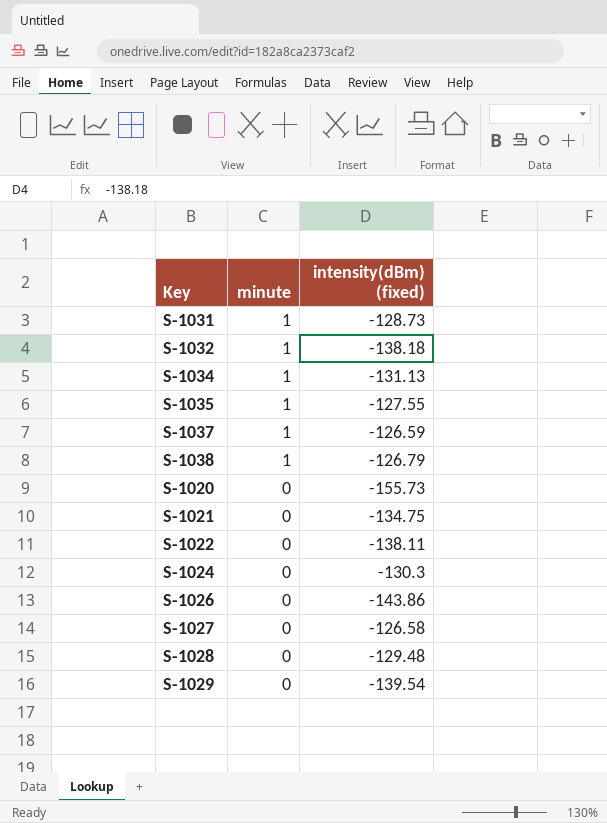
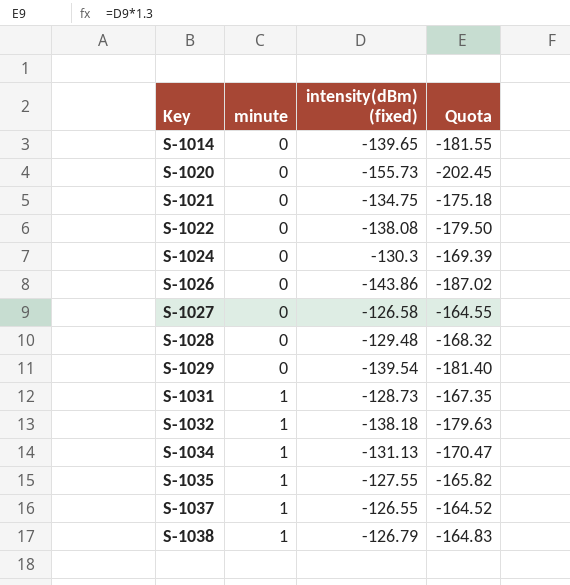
row order: minute descending -> Key ascending
column Quota | formula: none -> [intensity(dBm) (fixed)] * 1.3
row S-1014: none -> 0 | -139.65 | -181.55
S-1022 | intensity(dBm) (fixed): -138.11 -> -138.08
S-1037 | intensity(dBm) (fixed): -126.59 -> -126.55

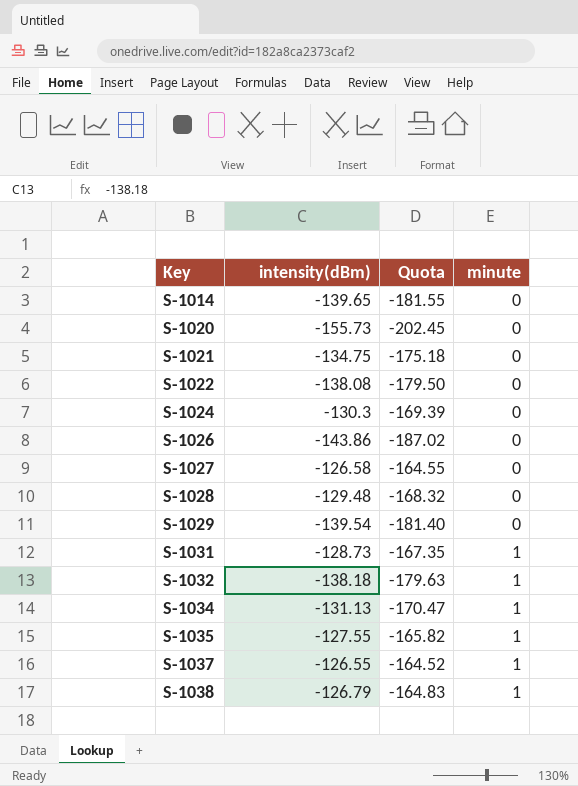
column name: intensity(dBm) (fixed) -> intensity(dBm)
column minute | position: 2 -> 4

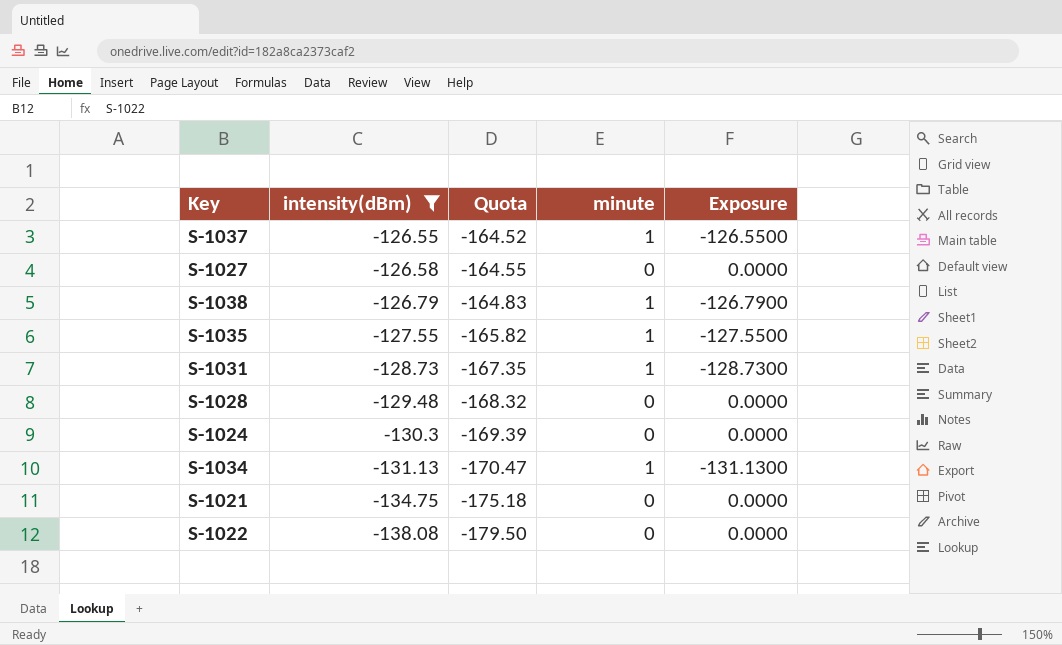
filter: none -> intensity(dBm) >= -138.08
row order: Key ascending -> intensity(dBm) descending
column Exposure | formula: none -> [intensity(dBm)] * [minute]

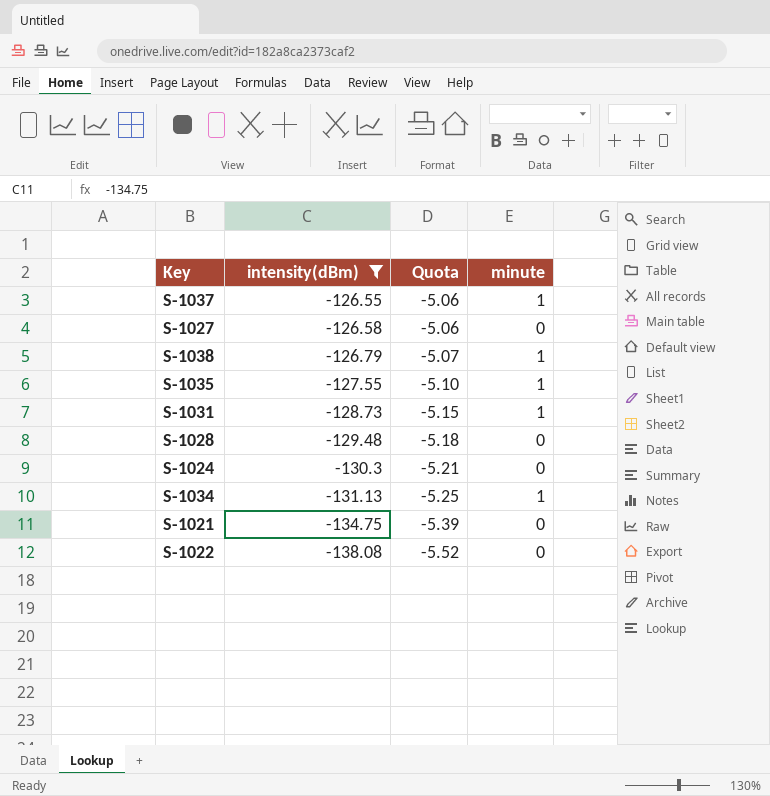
column Exposure | formula: [intensity(dBm)] * [minute] -> none
column Quota | formula: [intensity(dBm)] * 1.3 -> [intensity(dBm)] * 0.04

